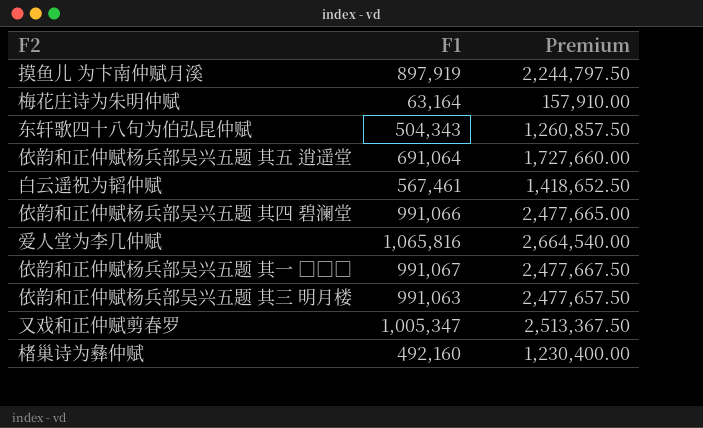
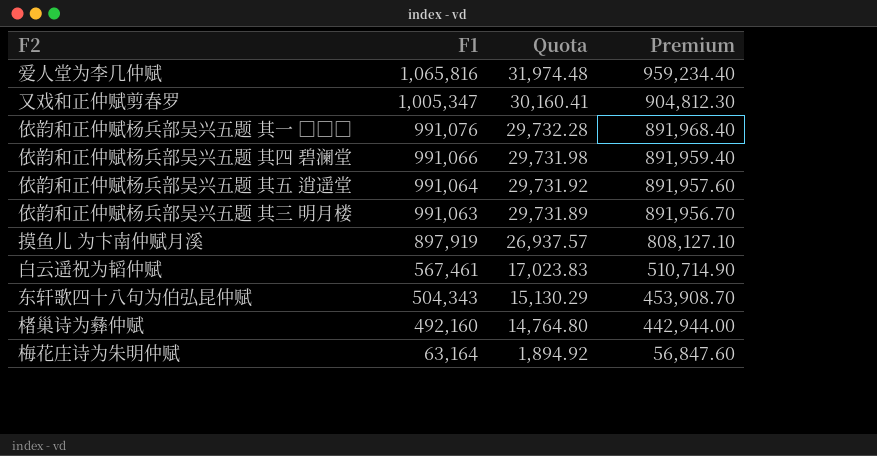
row order: none -> F1 descending
column Quota | formula: none -> [F1] * 0.03
column Premium | formula: [F1] * 2.5 -> [F1] * 0.9
依韵和正仲赋杨兵部吴兴五题 其一 □□□ | F1: 991,067 -> 991,076
依韵和正仲赋杨兵部吴兴五题 其五 逍遥堂 | F1: 691,064 -> 991,064

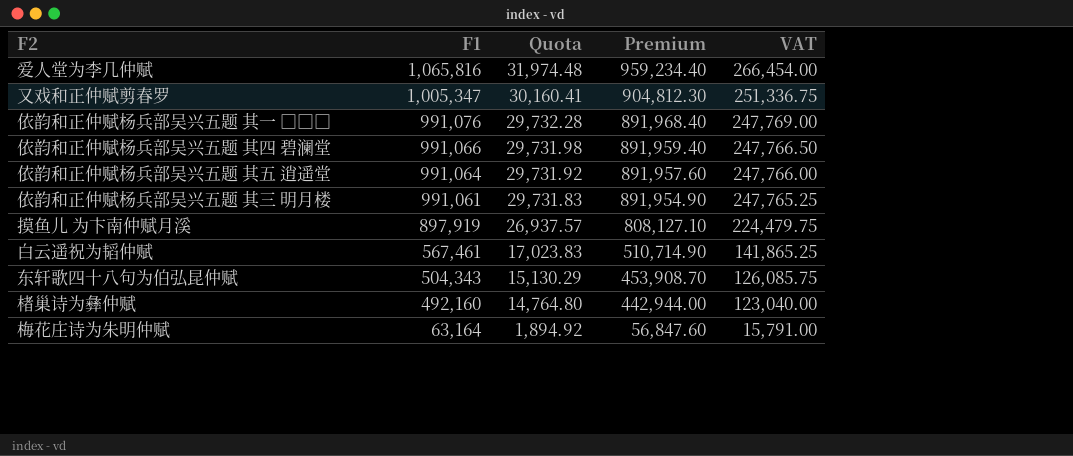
column VAT | formula: none -> [F1] * 0.25
依韵和正仲赋杨兵部吴兴五题 其三 明月楼 | F1: 991,063 -> 991,061
依韵和正仲赋杨兵部吴兴五题 其三 明月楼 | Quota: 29,731.89 -> 29,731.83
依韵和正仲赋杨兵部吴兴五题 其三 明月楼 | Premium: 891,956.70 -> 891,954.90

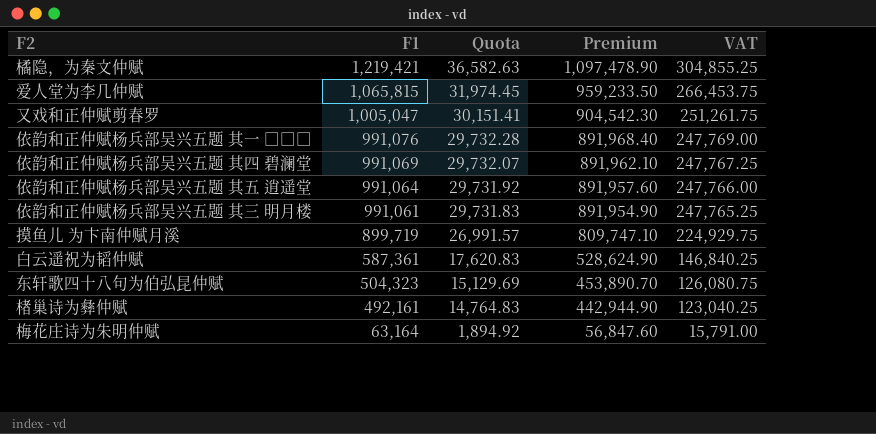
row 橘隐，为秦文仲赋: none -> 1,219,421 | 36,582.63 | 1,097,478.90 | 304,855.25
爱人堂为李几仲赋 | F1: 1,065,816 -> 1,065,815
爱人堂为李几仲赋 | Quota: 31,974.48 -> 31,974.45
爱人堂为李几仲赋 | Premium: 959,234.40 -> 959,233.50
爱人堂为李几仲赋 | VAT: 266,454.00 -> 266,453.75
又戏和正仲赋剪春罗 | F1: 1,005,347 -> 1,005,047
又戏和正仲赋剪春罗 | Quota: 30,160.41 -> 30,151.41
又戏和正仲赋剪春罗 | Premium: 904,812.30 -> 904,542.30
又戏和正仲赋剪春罗 | VAT: 251,336.75 -> 251,261.75
依韵和正仲赋杨兵部吴兴五题 其四 碧澜堂 | F1: 991,066 -> 991,069
依韵和正仲赋杨兵部吴兴五题 其四 碧澜堂 | Quota: 29,731.98 -> 29,732.07
依韵和正仲赋杨兵部吴兴五题 其四 碧澜堂 | Premium: 891,959.40 -> 891,962.10
依韵和正仲赋杨兵部吴兴五题 其四 碧澜堂 | VAT: 247,766.50 -> 247,767.25
摸鱼儿 为卞南仲赋月溪 | F1: 897,919 -> 899,719
摸鱼儿 为卞南仲赋月溪 | Quota: 26,937.57 -> 26,991.57
摸鱼儿 为卞南仲赋月溪 | Premium: 808,127.10 -> 809,747.10
摸鱼儿 为卞南仲赋月溪 | VAT: 224,479.75 -> 224,929.75
白云遥祝为韬仲赋 | F1: 567,461 -> 587,361
白云遥祝为韬仲赋 | Quota: 17,023.83 -> 17,620.83
白云遥祝为韬仲赋 | Premium: 510,714.90 -> 528,624.90
白云遥祝为韬仲赋 | VAT: 141,865.25 -> 146,840.25
东轩歌四十八句为伯弘昆仲赋 | F1: 504,343 -> 504,323
东轩歌四十八句为伯弘昆仲赋 | Quota: 15,130.29 -> 15,129.69
东轩歌四十八句为伯弘昆仲赋 | Premium: 453,908.70 -> 453,890.70
东轩歌四十八句为伯弘昆仲赋 | VAT: 126,085.75 -> 126,080.75
楮巢诗为彝仲赋 | F1: 492,160 -> 492,161
楮巢诗为彝仲赋 | Quota: 14,764.80 -> 14,764.83
楮巢诗为彝仲赋 | Premium: 442,944.00 -> 442,944.90
楮巢诗为彝仲赋 | VAT: 123,040.00 -> 123,040.25

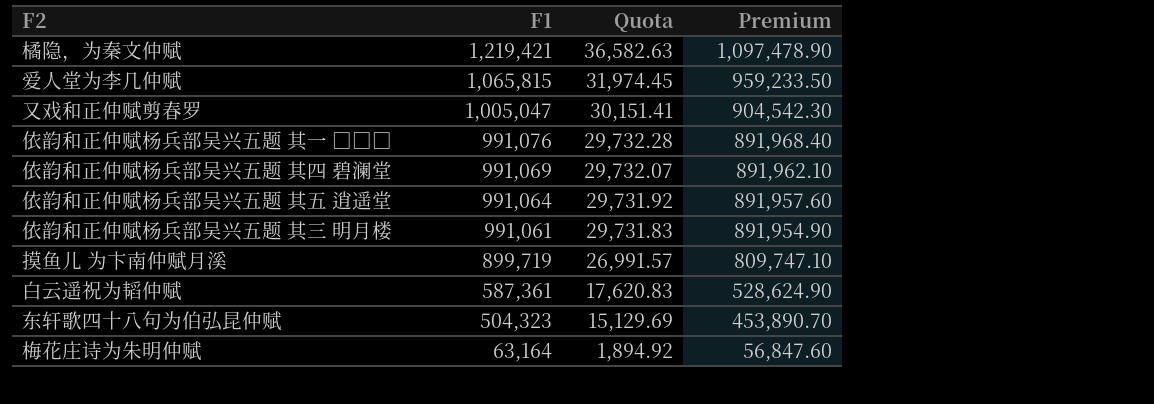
column VAT | formula: [F1] * 0.25 -> none
row 楮巢诗为彝仲赋: 492,161 | 14,764.83 | 442,944.90 | 123,040.25 -> none

